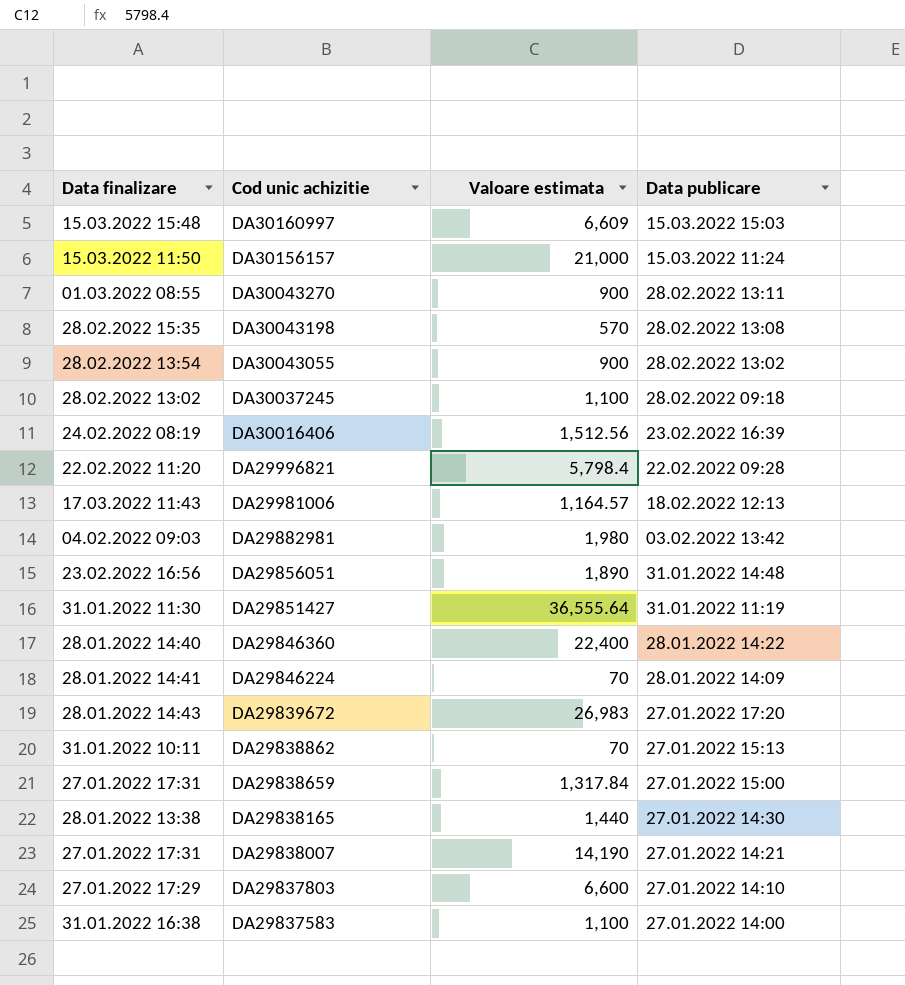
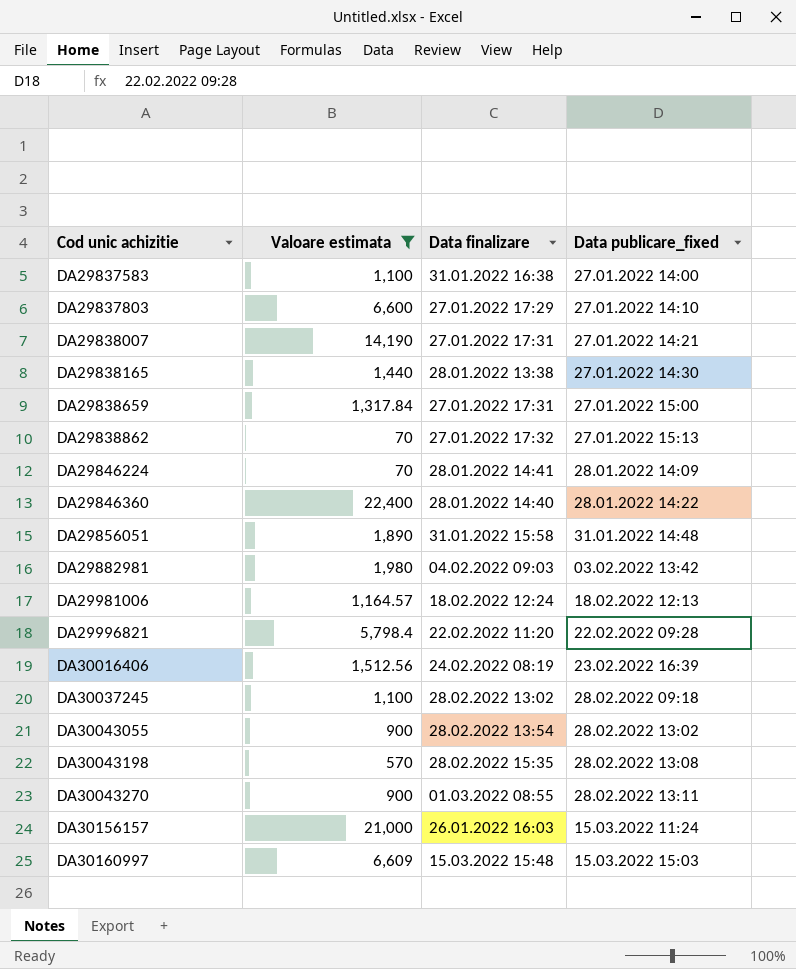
filter: none -> Valoare estimata <= 22,400
row order: Cod unic achizitie descending -> Cod unic achizitie ascending
column Data finalizare | position: 1 -> 3
column name: Data publicare -> Data publicare_fixed
DA29838862 | Data finalizare: 31.01.2022 10:11 -> 27.01.2022 17:32
DA29856051 | Data finalizare: 23.02.2022 16:56 -> 31.01.2022 15:58
DA29981006 | Data finalizare: 17.03.2022 11:43 -> 18.02.2022 12:24
DA30156157 | Data finalizare: 15.03.2022 11:50 -> 26.01.2022 16:03

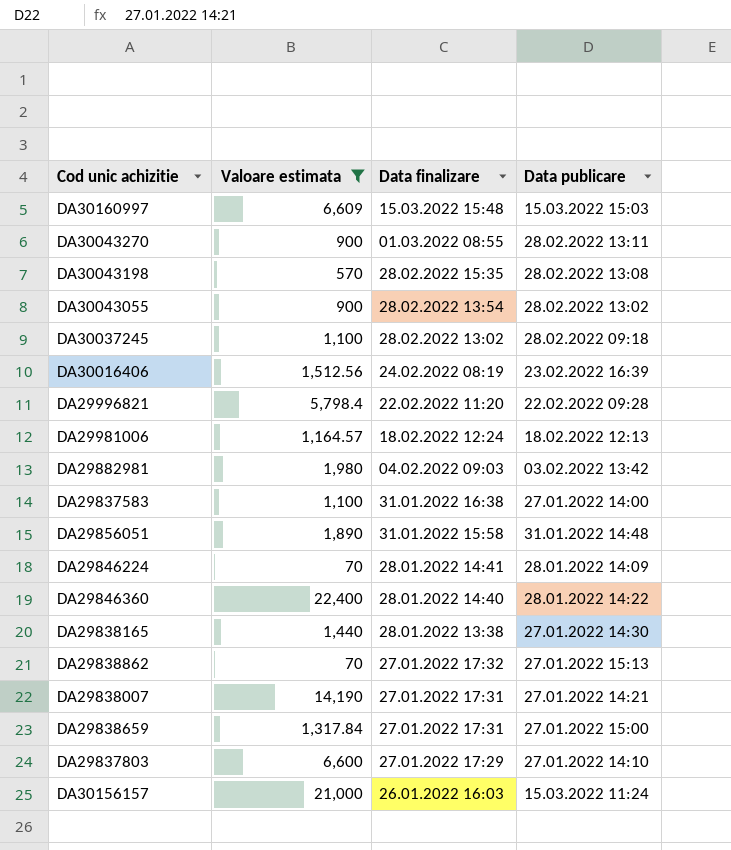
row order: Cod unic achizitie ascending -> Data finalizare descending
column name: Data publicare_fixed -> Data publicare

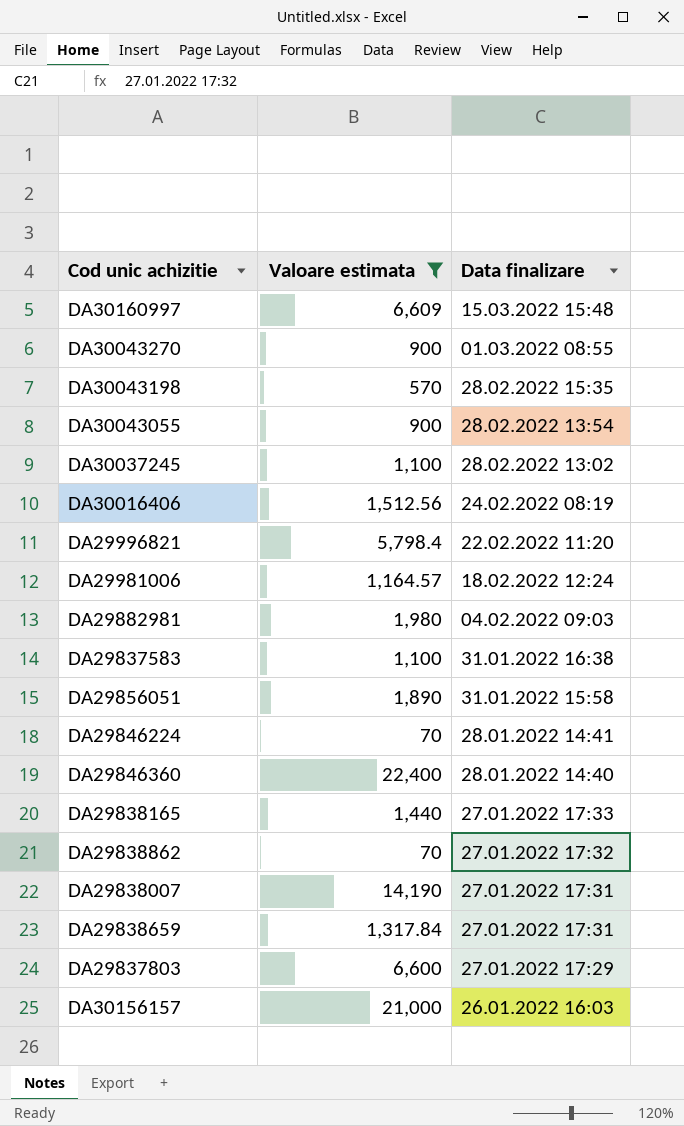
column Data publicare | position: 4 -> none
DA29838165 | Data finalizare: 28.01.2022 13:38 -> 27.01.2022 17:33

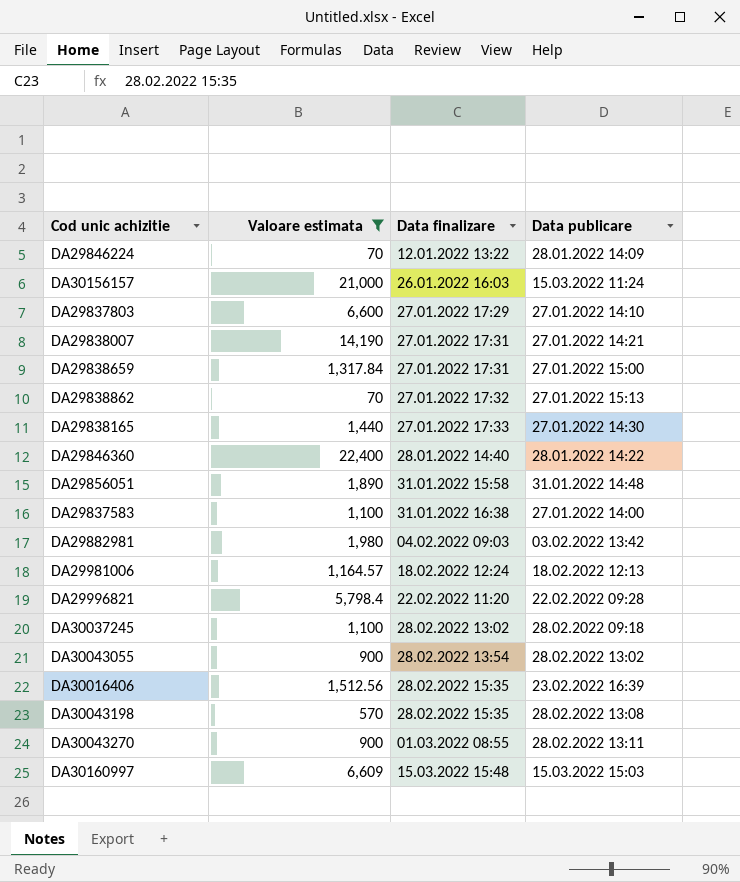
row order: Data finalizare descending -> Data finalizare ascending
column Data publicare | position: none -> 4
DA29846224 | Data finalizare: 28.01.2022 14:41 -> 12.01.2022 13:22
DA30016406 | Data finalizare: 24.02.2022 08:19 -> 28.02.2022 15:35

